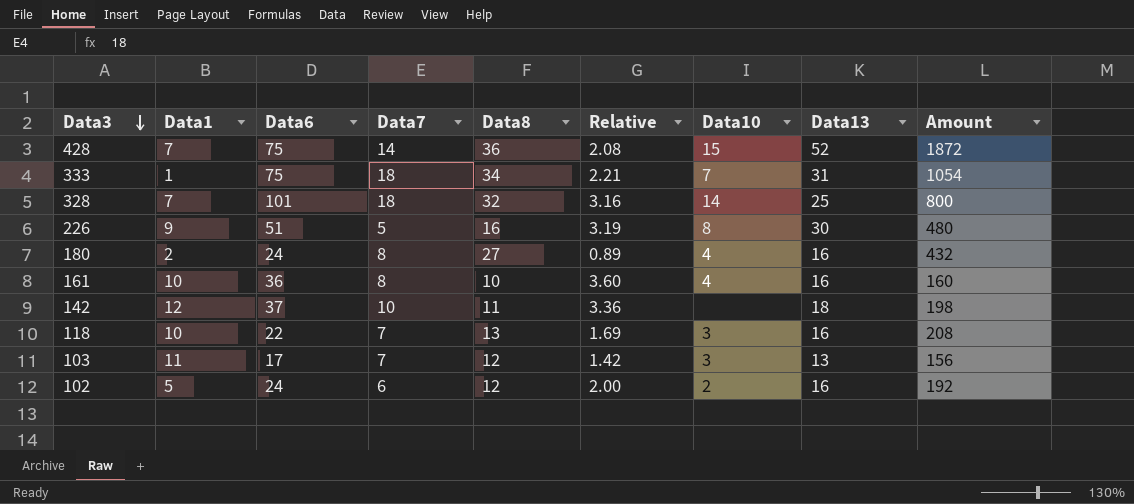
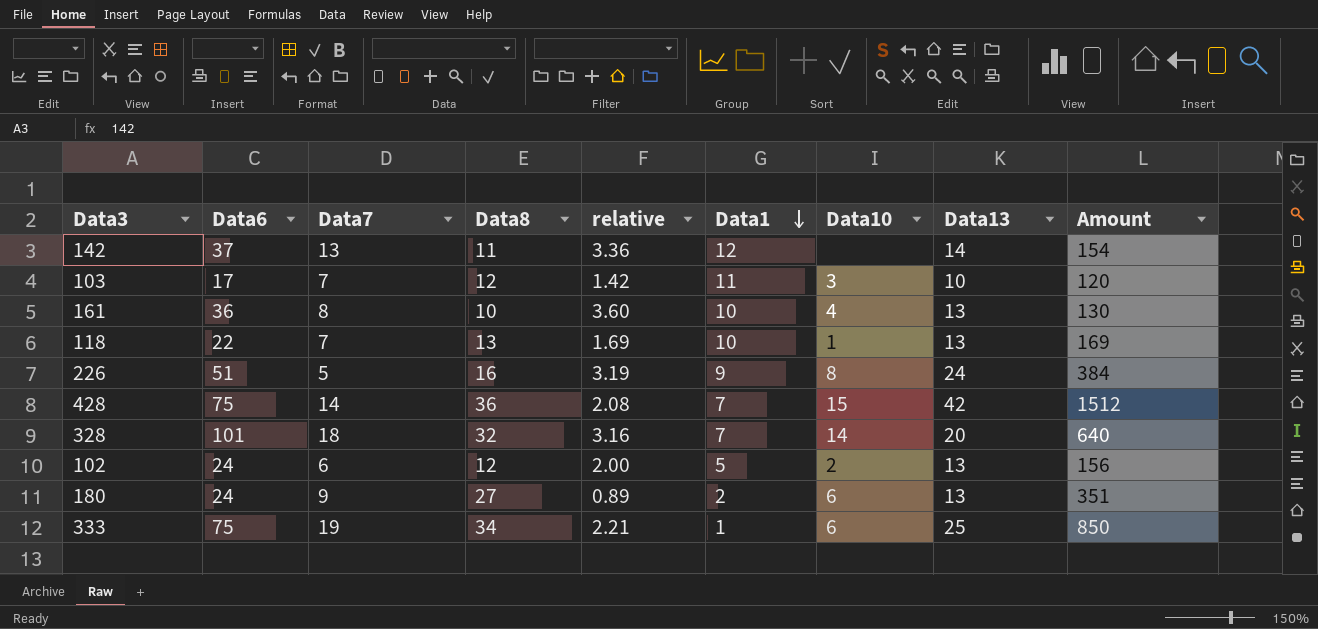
row order: Data3 descending -> Data1 descending
column name: Relative -> relative
column Data1 | position: 2 -> 6
142 | Data7: 10 -> 13
142 | Data13: 18 -> 14
142 | Amount: 198 -> 154
103 | Data13: 13 -> 10
103 | Amount: 156 -> 120
161 | Data13: 16 -> 13
161 | Amount: 160 -> 130
118 | Data10: 3 -> 1
118 | Data13: 16 -> 13
118 | Amount: 208 -> 169
226 | Data13: 30 -> 24
226 | Amount: 480 -> 384
428 | Data13: 52 -> 42
428 | Amount: 1872 -> 1512
328 | Data13: 25 -> 20
328 | Amount: 800 -> 640
102 | Data13: 16 -> 13
102 | Amount: 192 -> 156
180 | Data7: 8 -> 9
180 | Data10: 4 -> 6
180 | Data13: 16 -> 13
180 | Amount: 432 -> 351
333 | Data7: 18 -> 19
333 | Data10: 7 -> 6
333 | Data13: 31 -> 25
333 | Amount: 1054 -> 850

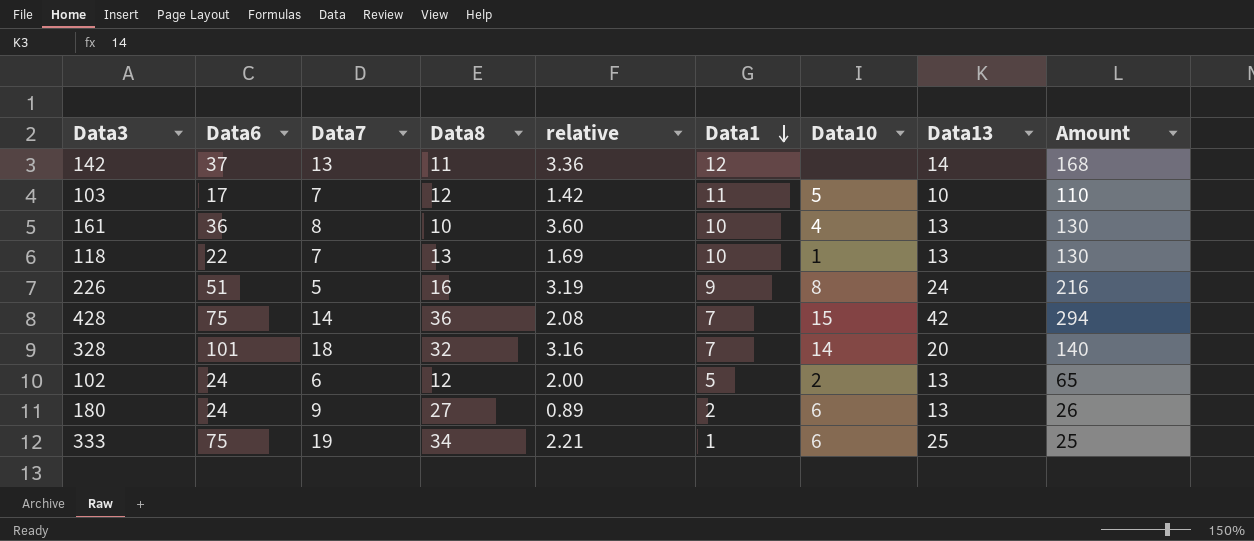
column Amount | formula: [Data8] * [Data13] -> [Data1] * [Data13]
103 | Data10: 3 -> 5

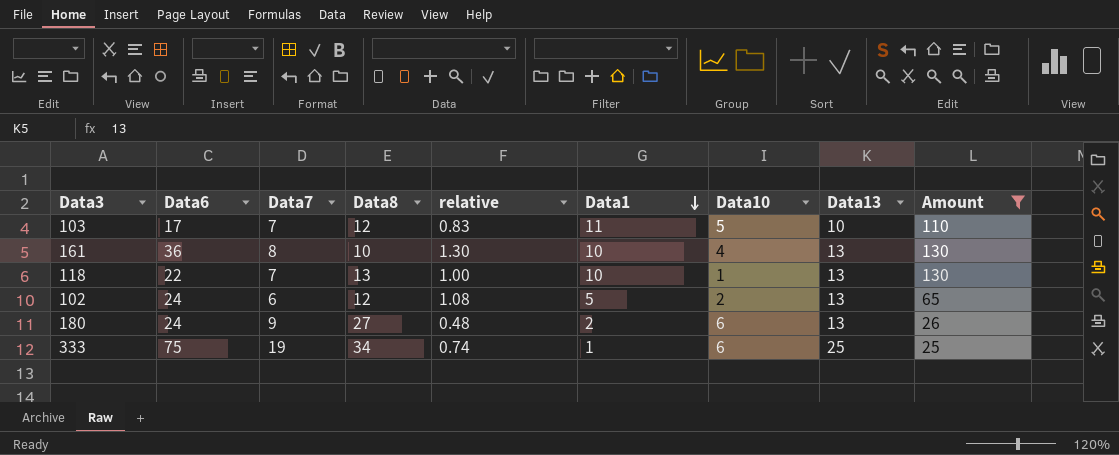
filter: none -> Amount <= 130
column relative | formula: [Data6] / [Data8] -> [Data13] / [Data8]

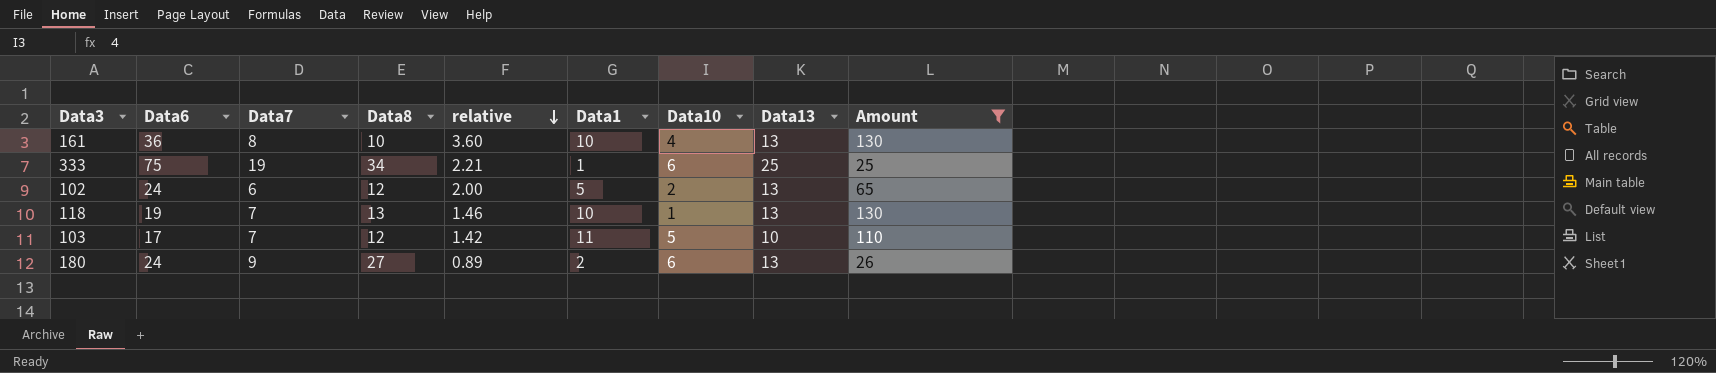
row order: Data1 descending -> relative descending
column relative | formula: [Data13] / [Data8] -> [Data6] / [Data8]
118 | Data6: 22 -> 19

